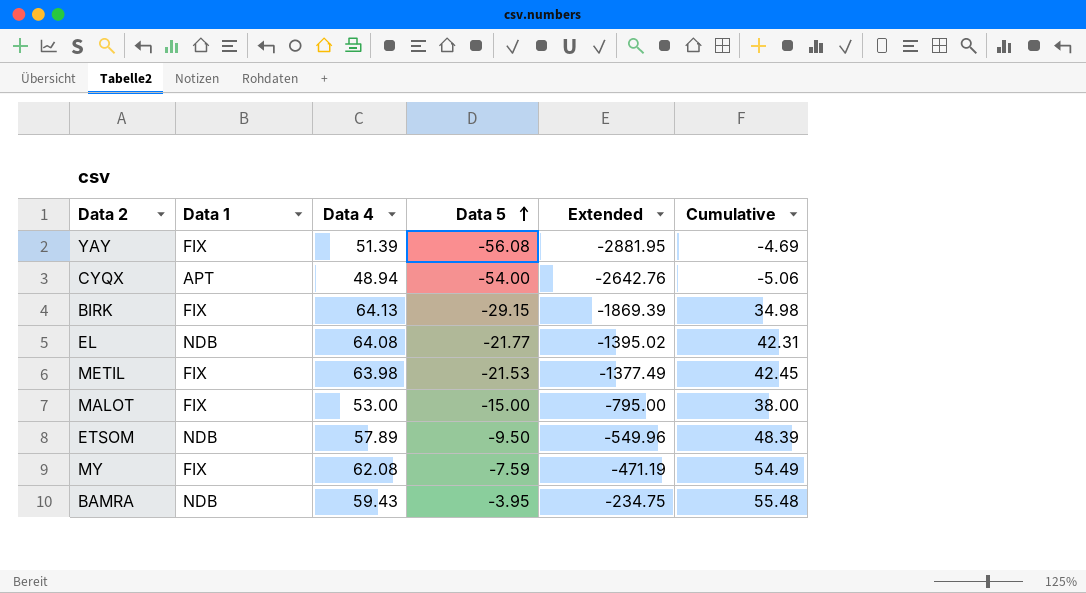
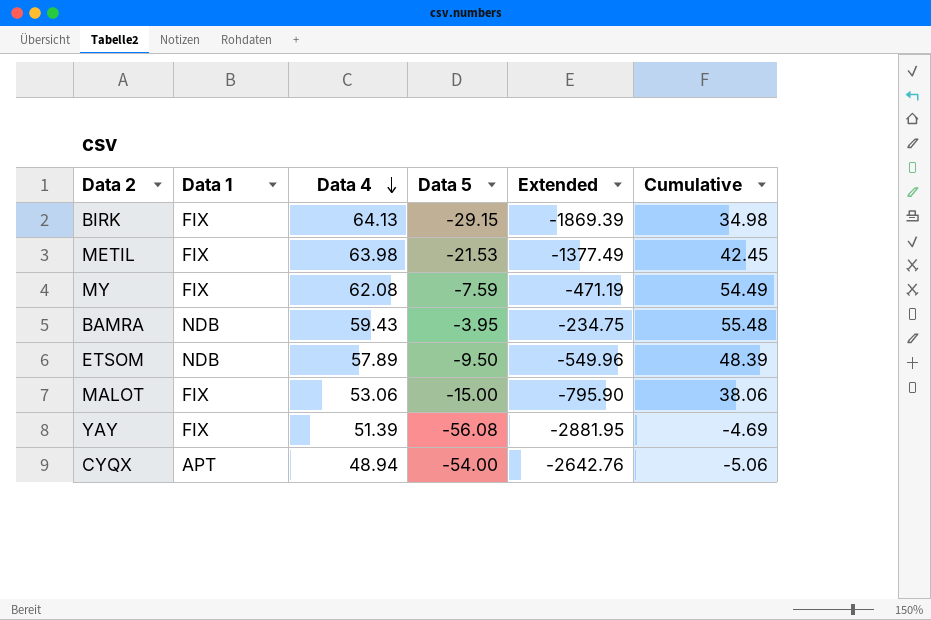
row order: Data 5 ascending -> Data 4 descending
row EL: NDB | 64.08 | -21.77 | -1395.02 | 42.31 -> none
MALOT | Data 4: 53.00 -> 53.06
MALOT | Extended: -795.00 -> -795.90
MALOT | Cumulative: 38.00 -> 38.06

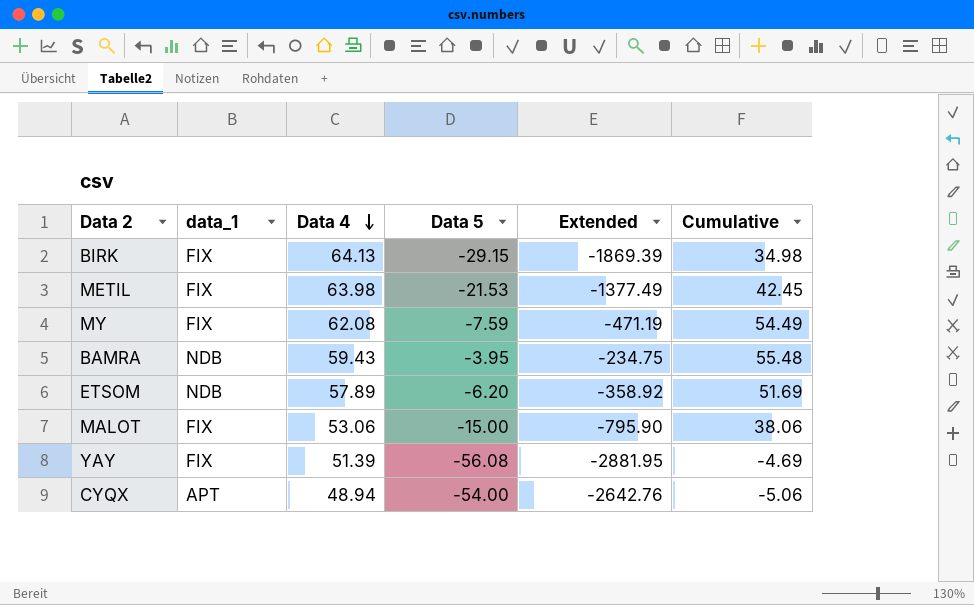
column name: Data 1 -> data_1
ETSOM | Data 5: -9.50 -> -6.20
ETSOM | Extended: -549.96 -> -358.92
ETSOM | Cumulative: 48.39 -> 51.69

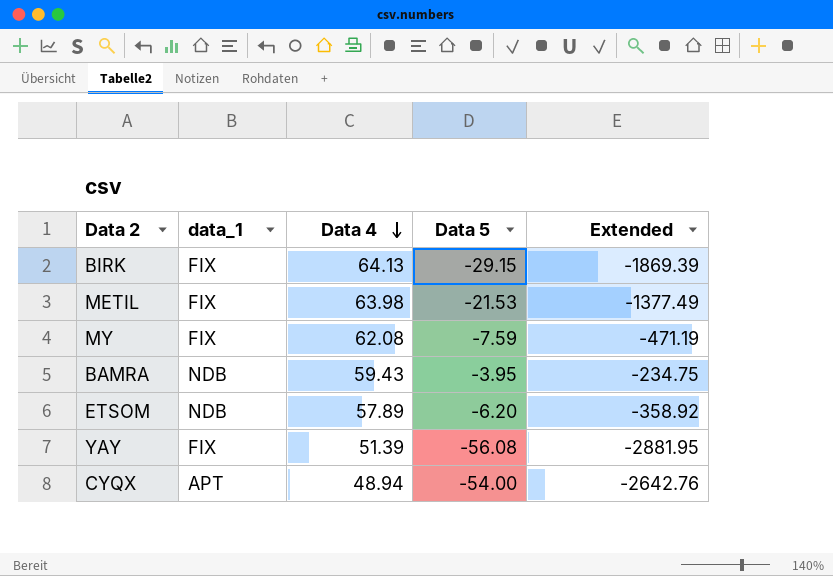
column Cumulative | formula: [Data 4] + [Data 5] -> none
row MALOT: FIX | 53.06 | -15.00 | -795.90 | 38.06 -> none

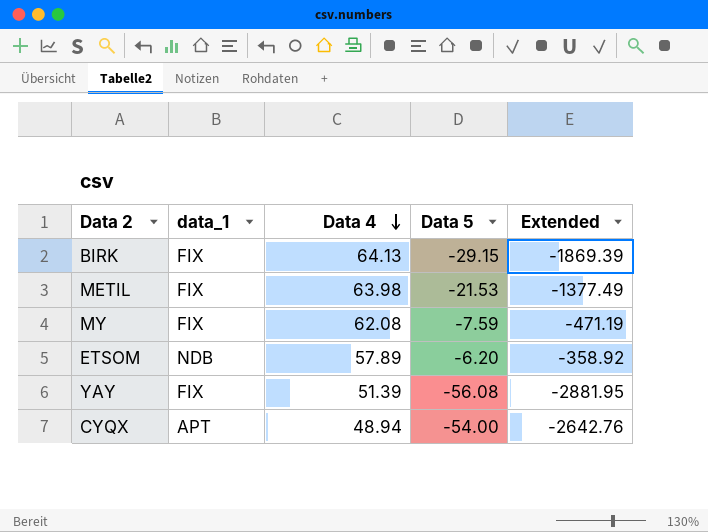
row BAMRA: NDB | 59.43 | -3.95 | -234.75 -> none

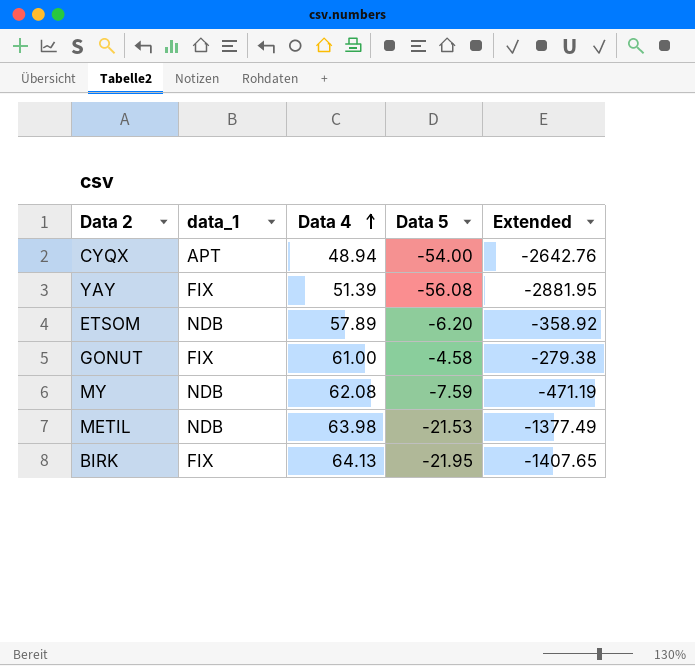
row order: Data 4 descending -> Data 4 ascending
row GONUT: none -> FIX | 61.00 | -4.58 | -279.38
MY | data_1: FIX -> NDB
METIL | data_1: FIX -> NDB
BIRK | Data 5: -29.15 -> -21.95
BIRK | Extended: -1869.39 -> -1407.65

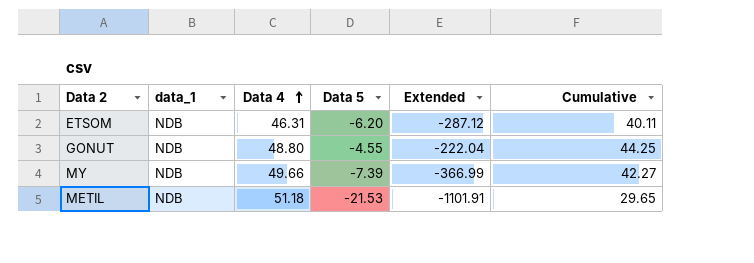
column Cumulative | formula: none -> [Data 4] + [Data 5]
row CYQX: APT | 48.94 | -54.00 | -2642.76 -> none
row YAY: FIX | 51.39 | -56.08 | -2881.95 -> none
row BIRK: FIX | 64.13 | -21.95 | -1407.65 -> none
ETSOM | Data 4: 57.89 -> 46.31
ETSOM | Extended: -358.92 -> -287.12
GONUT | data_1: FIX -> NDB
GONUT | Data 4: 61.00 -> 48.80
GONUT | Data 5: -4.58 -> -4.55
GONUT | Extended: -279.38 -> -222.04
MY | Data 4: 62.08 -> 49.66
MY | Data 5: -7.59 -> -7.39
MY | Extended: -471.19 -> -366.99
METIL | Data 4: 63.98 -> 51.18
METIL | Extended: -1377.49 -> -1101.91

